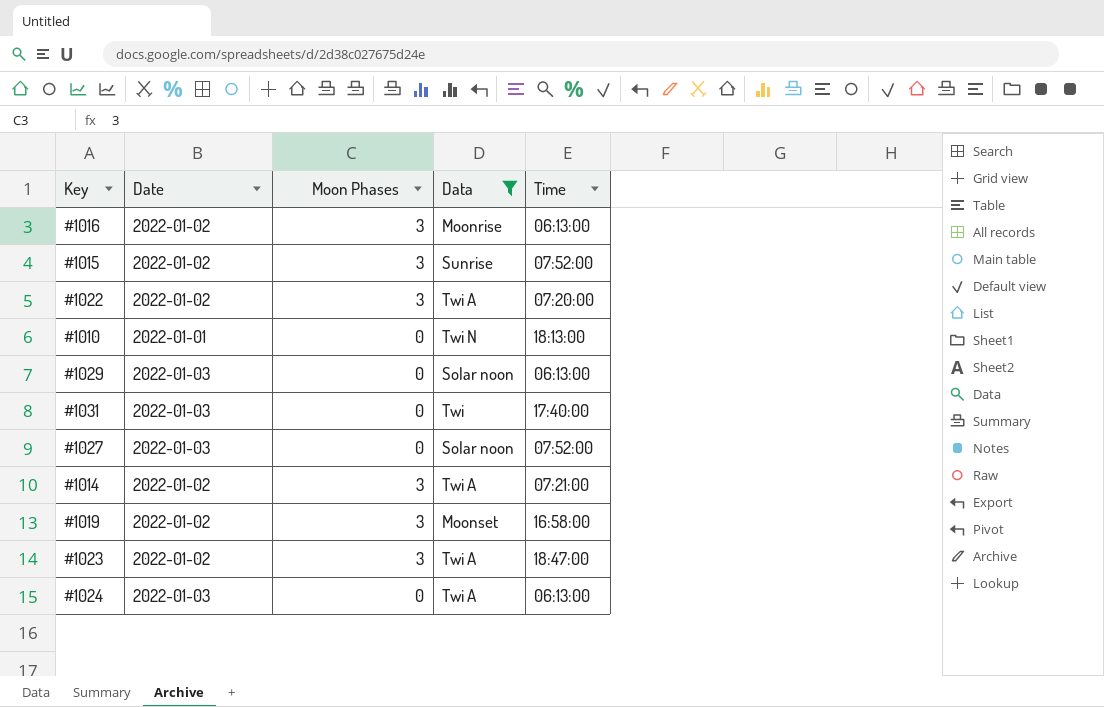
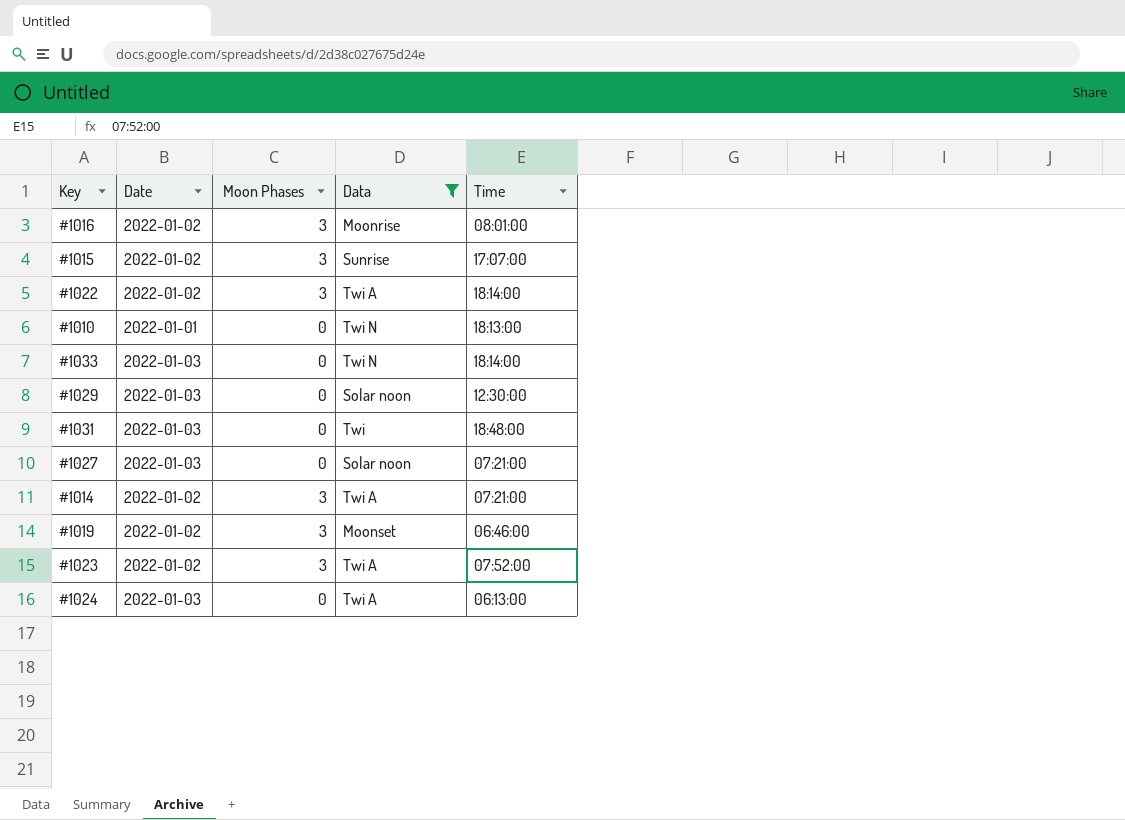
#1016 | Time: 06:13:00 -> 08:01:00
#1015 | Time: 07:52:00 -> 17:07:00
#1022 | Time: 07:20:00 -> 18:14:00
row #1033: none -> 2022-01-03 | 0 | Twi N | 18:14:00
#1029 | Time: 06:13:00 -> 12:30:00
#1031 | Time: 17:40:00 -> 18:48:00
#1027 | Time: 07:52:00 -> 07:21:00
#1019 | Time: 16:58:00 -> 06:46:00
#1023 | Time: 18:47:00 -> 07:52:00

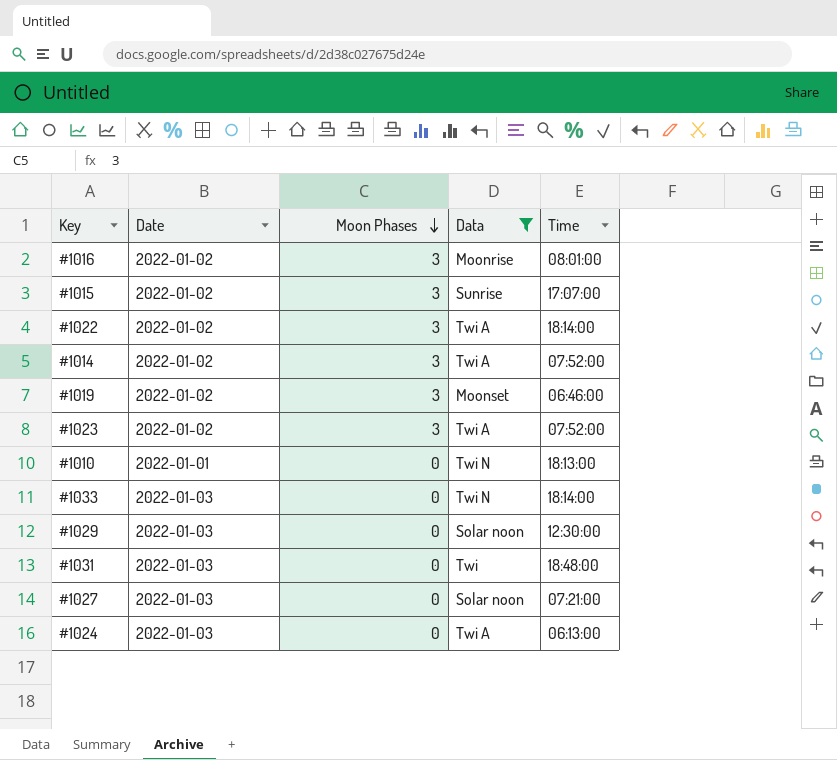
row order: none -> Moon Phases descending
#1014 | Time: 07:21:00 -> 07:52:00

